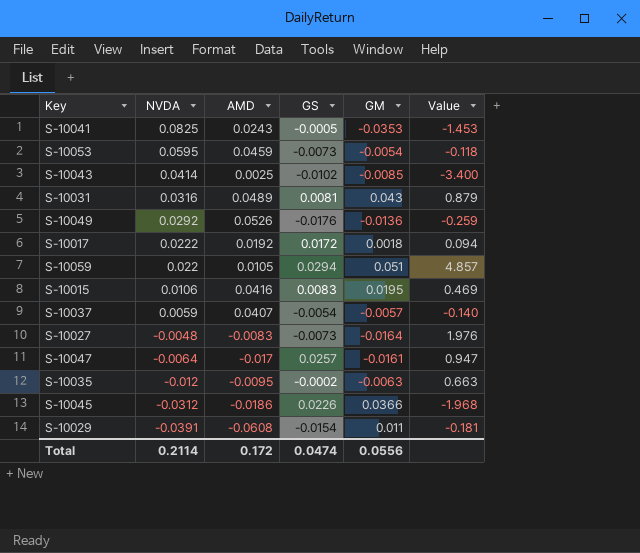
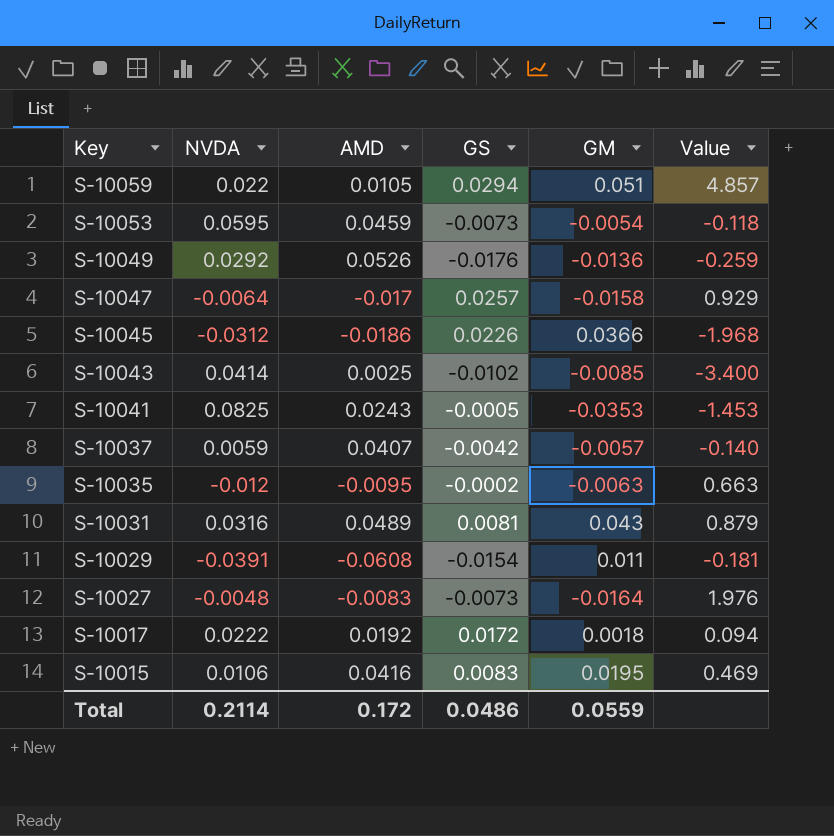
row order: NVDA descending -> Key descending
S-10047 | GM: -0.0161 -> -0.0158
S-10047 | Value: 0.947 -> 0.929
S-10037 | GS: -0.0054 -> -0.0042
Total | GS: 0.0474 -> 0.0486
Total | GM: 0.0556 -> 0.0559

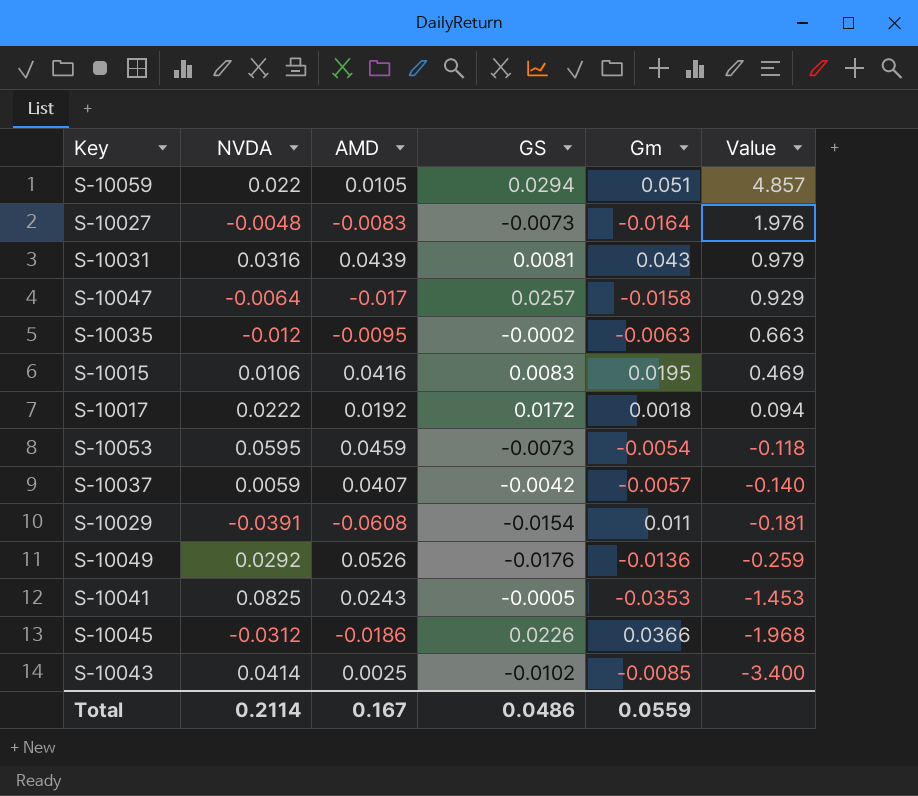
row order: Key descending -> Value descending
column name: GM -> Gm
S-10031 | AMD: 0.0489 -> 0.0439
S-10031 | Value: 0.879 -> 0.979
Total | AMD: 0.172 -> 0.167

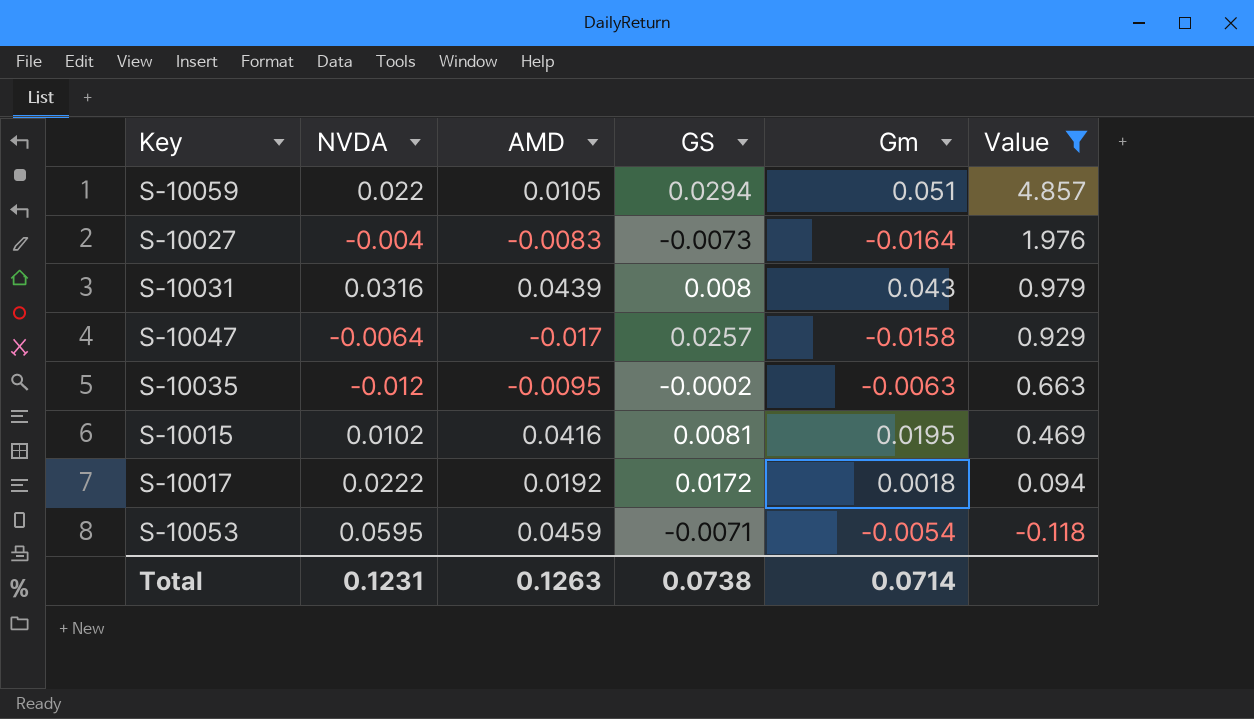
filter: none -> Value >= -0.118
S-10027 | NVDA: -0.0048 -> -0.004
S-10031 | GS: 0.0081 -> 0.008
S-10015 | NVDA: 0.0106 -> 0.0102
S-10015 | GS: 0.0083 -> 0.0081
S-10053 | GS: -0.0073 -> -0.0071
Total | NVDA: 0.2114 -> 0.1231
Total | AMD: 0.167 -> 0.1263
Total | GS: 0.0486 -> 0.0738
Total | Gm: 0.0559 -> 0.0714

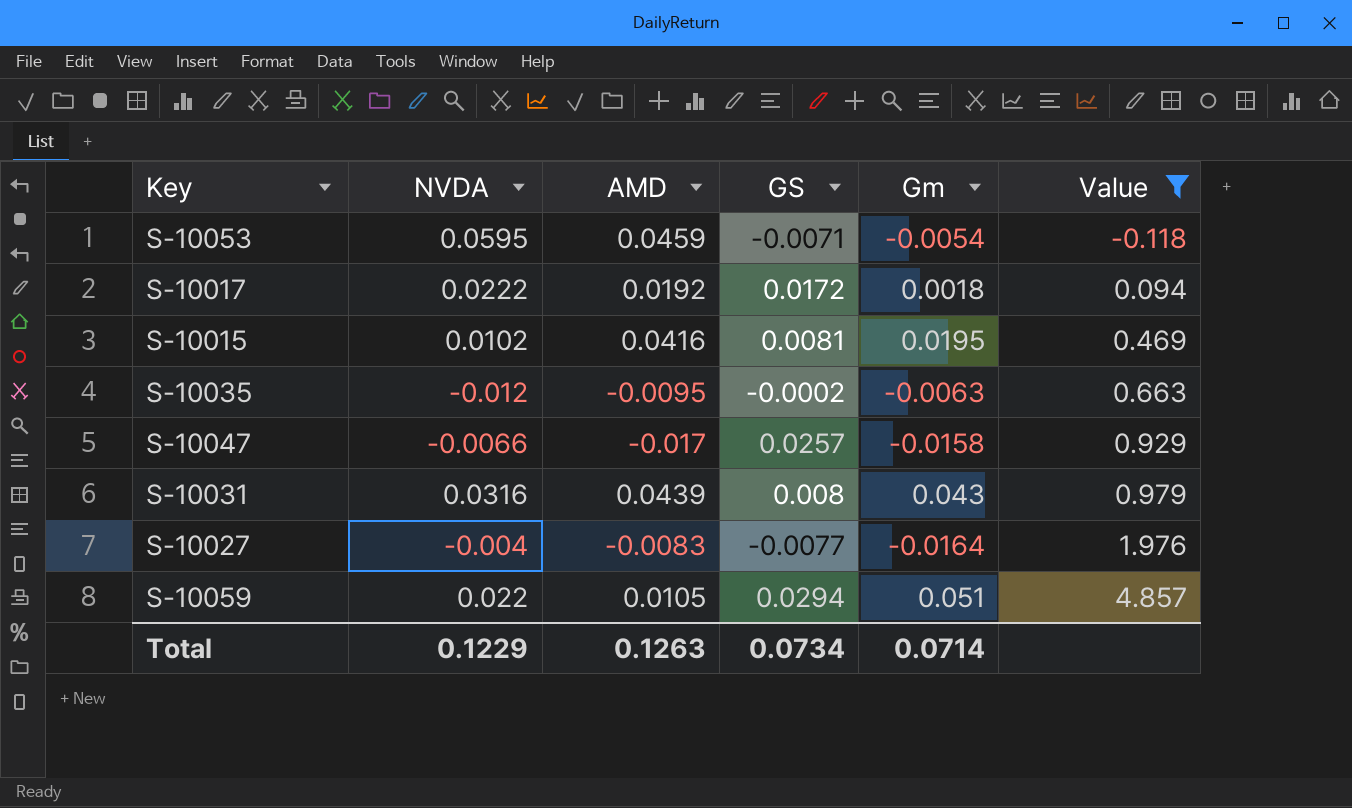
row order: Value descending -> Value ascending
S-10047 | NVDA: -0.0064 -> -0.0066
S-10027 | GS: -0.0073 -> -0.0077
Total | NVDA: 0.1231 -> 0.1229
Total | GS: 0.0738 -> 0.0734

